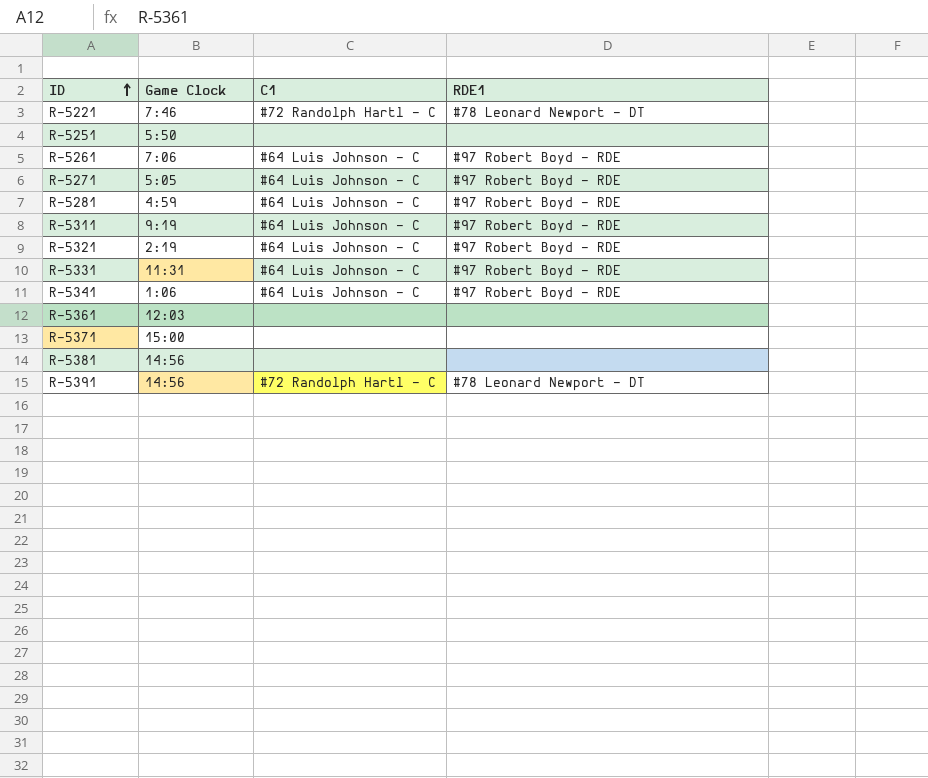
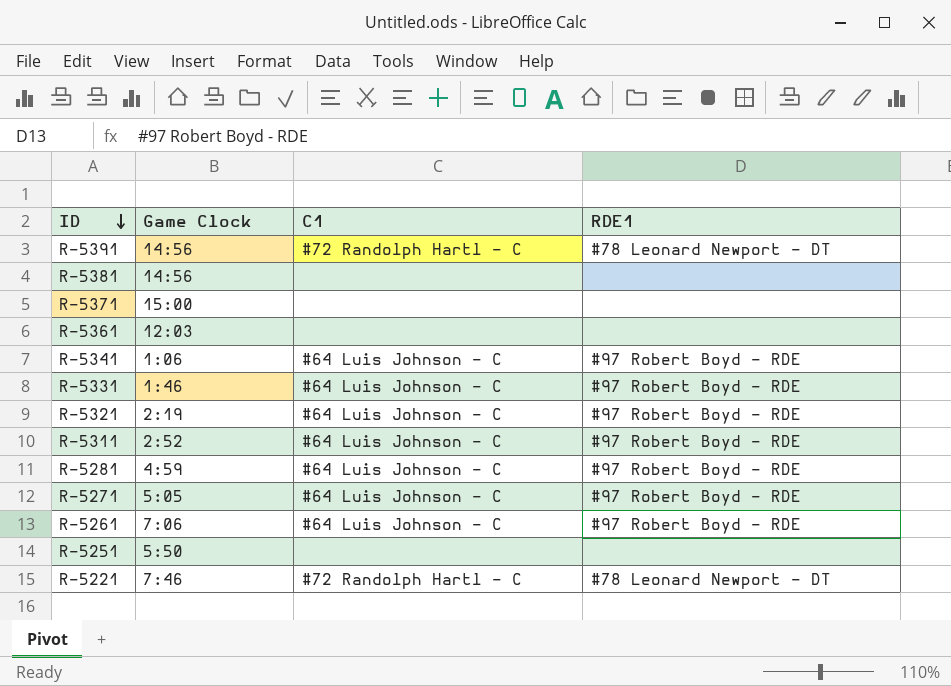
row order: ID ascending -> ID descending
R-5331 | Game Clock: 11:31 -> 1:46
R-5311 | Game Clock: 9:19 -> 2:52

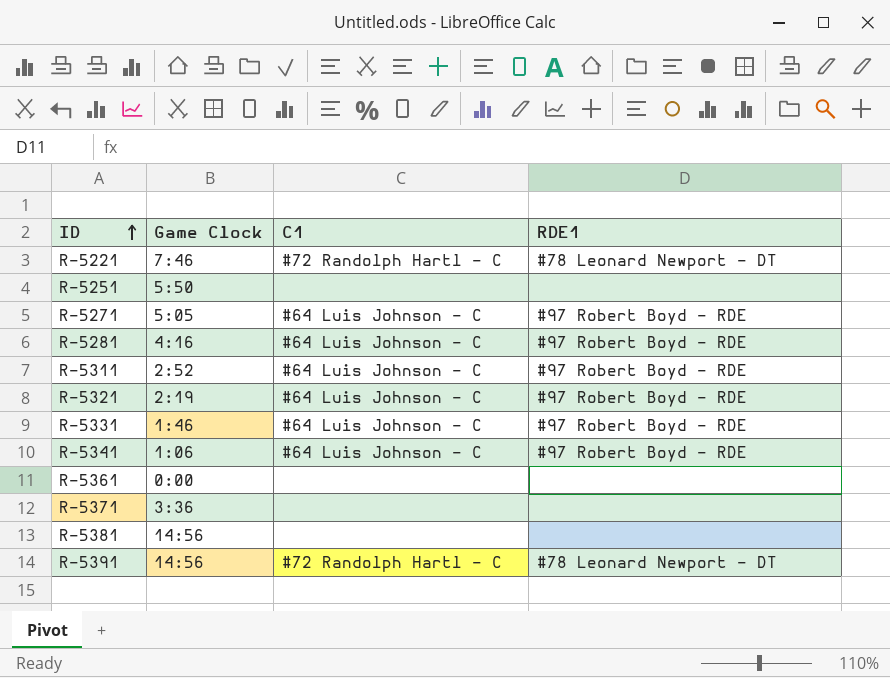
row order: ID descending -> ID ascending
row R-5261: 7:06 | #64 Luis Johnson - C | #97 Robert Boyd - RDE -> none
R-5281 | Game Clock: 4:59 -> 4:16
R-5361 | Game Clock: 12:03 -> 0:00
R-5371 | Game Clock: 15:00 -> 3:36

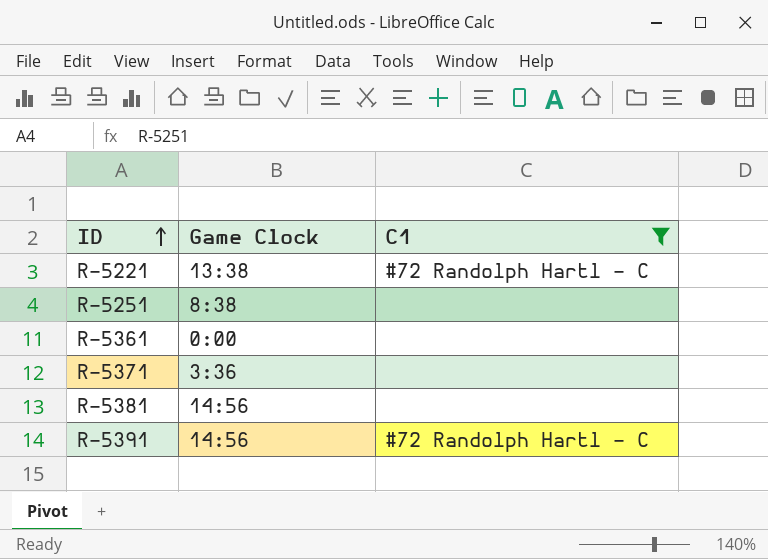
filter: none -> C1 != #64 Luis Johnson - C
column RDE1 | position: 4 -> none
R-5221 | Game Clock: 7:46 -> 13:38
R-5251 | Game Clock: 5:50 -> 8:38

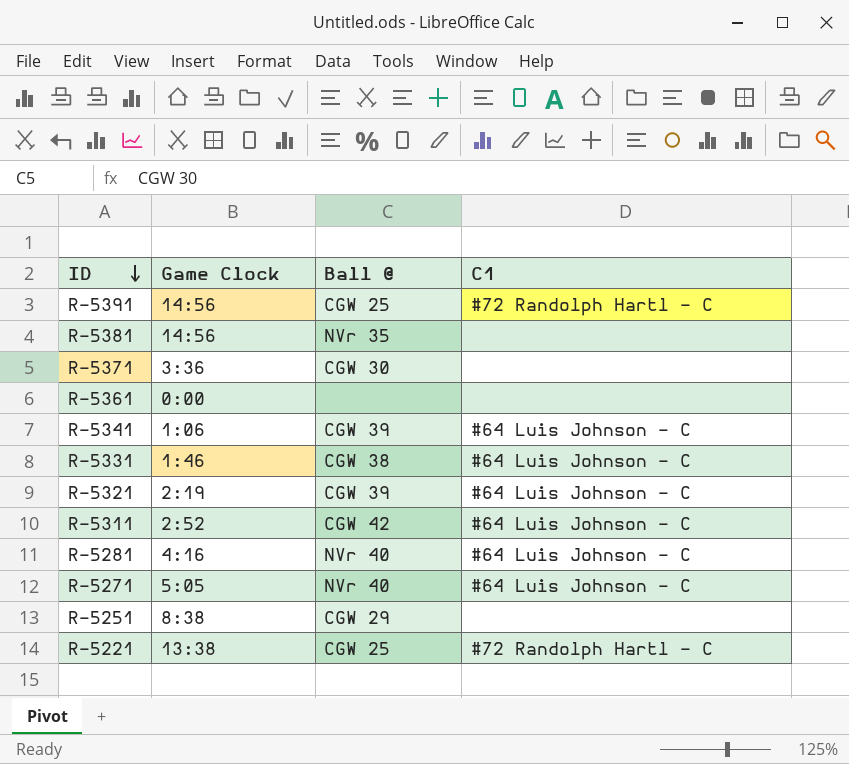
filter: C1 != #64 Luis Johnson - C -> none
row order: ID ascending -> ID descending
column Ball @ | position: none -> 3

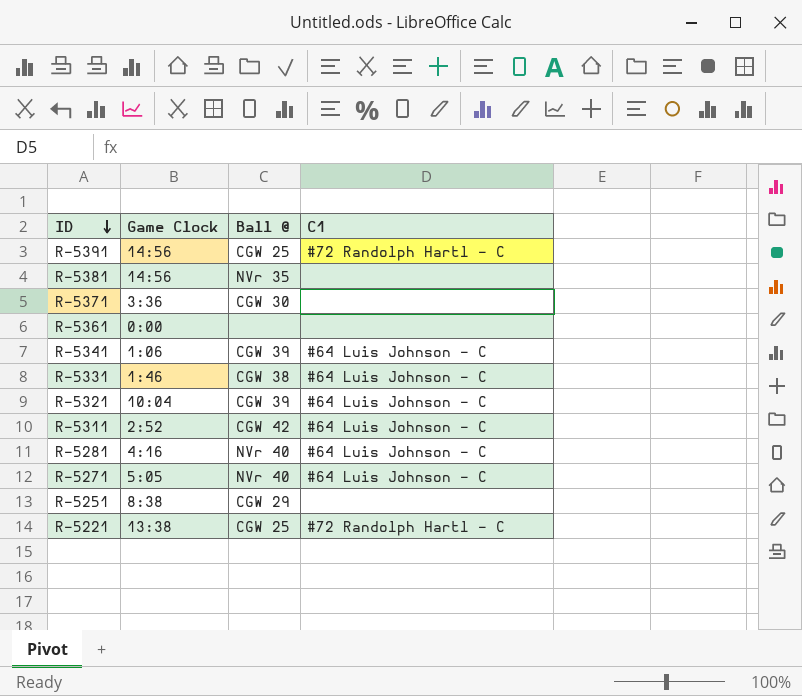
R-5321 | Game Clock: 2:19 -> 10:04

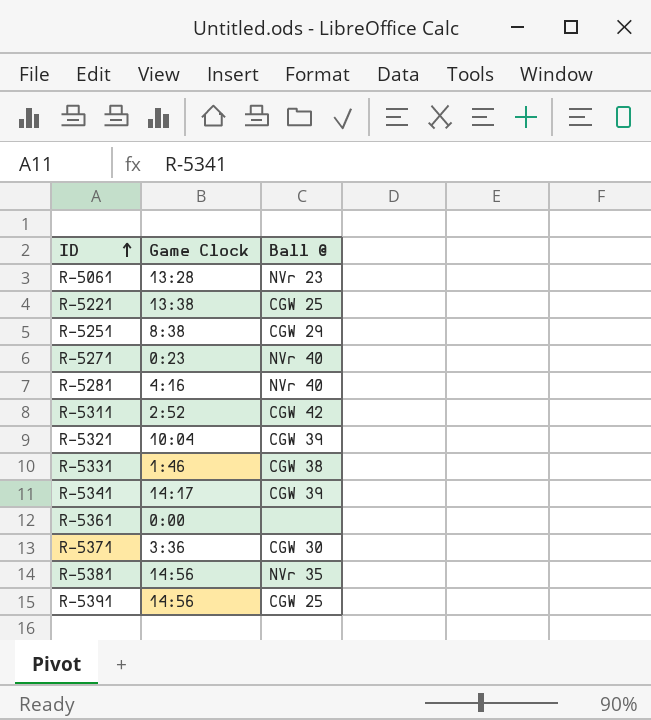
row order: ID descending -> ID ascending
column C1 | position: 4 -> none
row R-5061: none -> 13:28 | NVr 23
R-5271 | Game Clock: 5:05 -> 0:23
R-5341 | Game Clock: 1:06 -> 14:17

